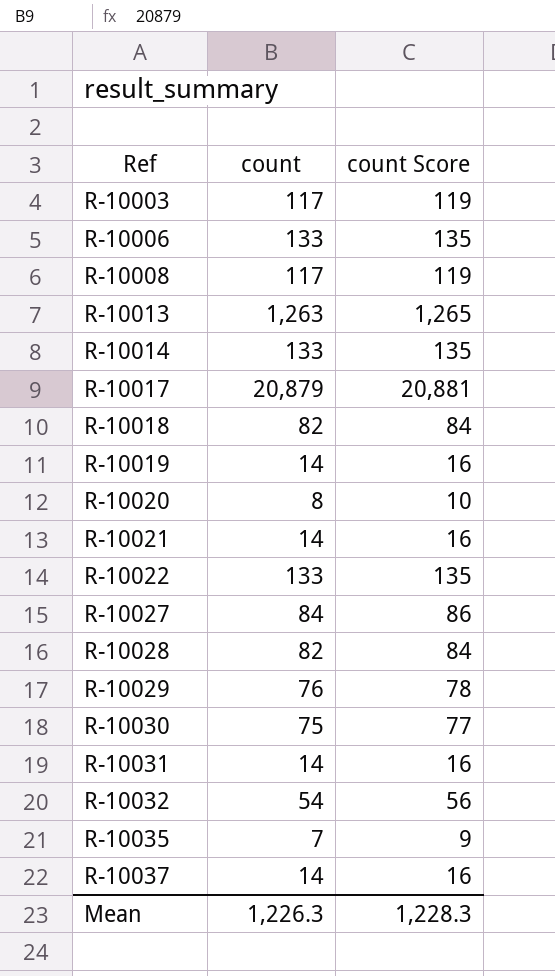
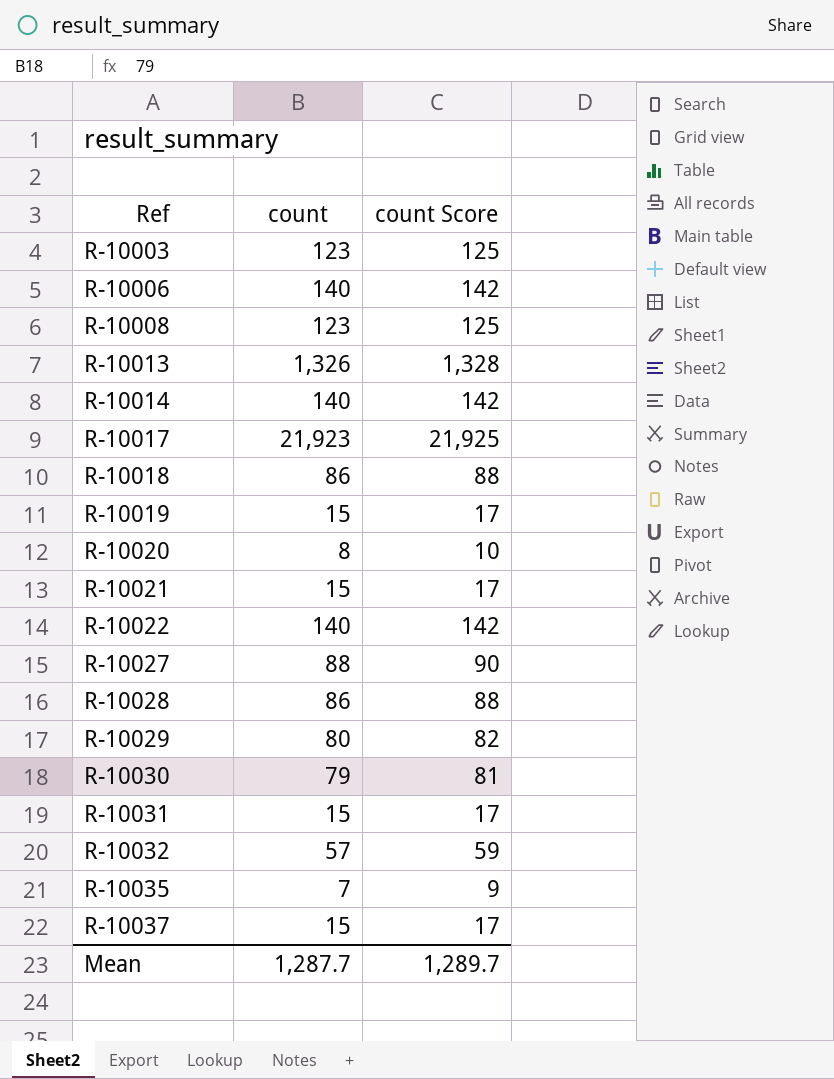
R-10003 | count: 117 -> 123
R-10003 | count Score: 119 -> 125
R-10006 | count: 133 -> 140
R-10006 | count Score: 135 -> 142
R-10008 | count: 117 -> 123
R-10008 | count Score: 119 -> 125
R-10013 | count: 1,263 -> 1,326
R-10013 | count Score: 1,265 -> 1,328
R-10014 | count: 133 -> 140
R-10014 | count Score: 135 -> 142
R-10017 | count: 20,879 -> 21,923
R-10017 | count Score: 20,881 -> 21,925
R-10018 | count: 82 -> 86
R-10018 | count Score: 84 -> 88
R-10019 | count: 14 -> 15
R-10019 | count Score: 16 -> 17
R-10021 | count: 14 -> 15
R-10021 | count Score: 16 -> 17
R-10022 | count: 133 -> 140
R-10022 | count Score: 135 -> 142
R-10027 | count: 84 -> 88
R-10027 | count Score: 86 -> 90
R-10028 | count: 82 -> 86
R-10028 | count Score: 84 -> 88
R-10029 | count: 76 -> 80
R-10029 | count Score: 78 -> 82
R-10030 | count: 75 -> 79
R-10030 | count Score: 77 -> 81
R-10031 | count: 14 -> 15
R-10031 | count Score: 16 -> 17
R-10032 | count: 54 -> 57
R-10032 | count Score: 56 -> 59
R-10037 | count: 14 -> 15
R-10037 | count Score: 16 -> 17
Mean | count: 1,226.3 -> 1,287.7
Mean | count Score: 1,228.3 -> 1,289.7

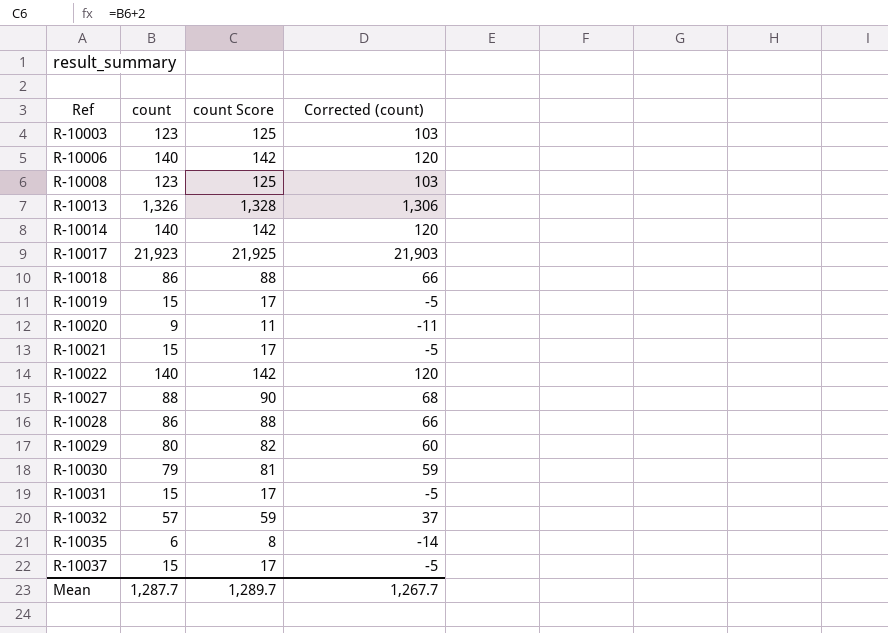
column Corrected (count) | formula: none -> [count] - 20
R-10020 | count: 8 -> 9
R-10020 | count Score: 10 -> 11
R-10035 | count: 7 -> 6
R-10035 | count Score: 9 -> 8

